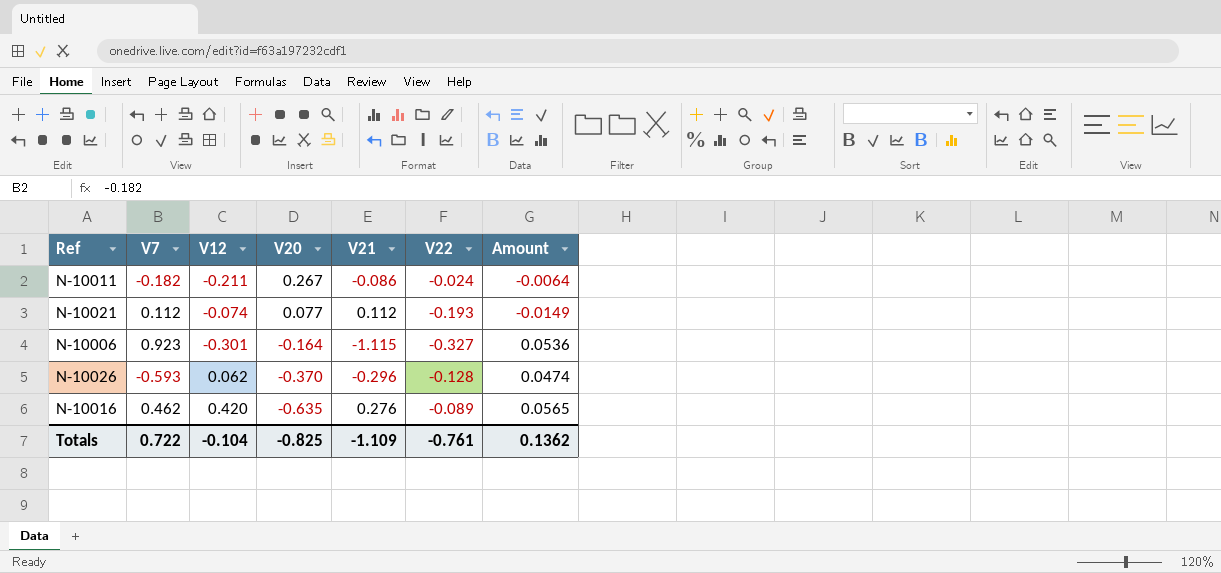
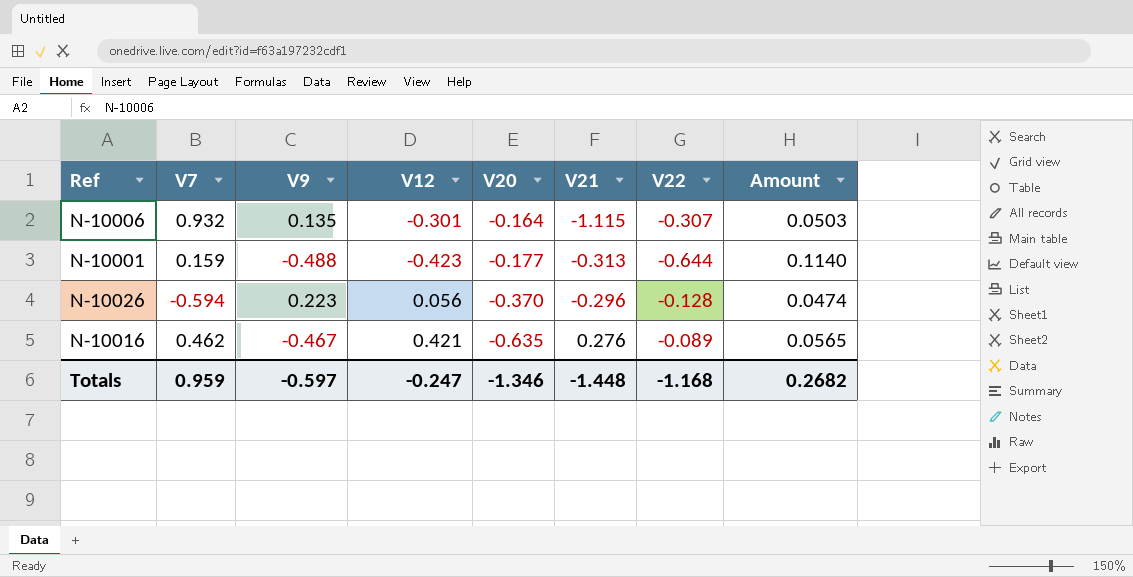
column V9 | position: none -> 3
row N-10011: -0.182 | -0.211 | 0.267 | -0.086 | -0.024 | -0.0064 -> none
row N-10021: 0.112 | -0.074 | 0.077 | 0.112 | -0.193 | -0.0149 -> none
N-10006 | V7: 0.923 -> 0.932
N-10006 | V22: -0.327 -> -0.307
N-10006 | Amount: 0.0536 -> 0.0503
row N-10001: none -> 0.159 | -0.488 | -0.423 | -0.177 | -0.313 | -0.644 | 0.1140
N-10026 | V7: -0.593 -> -0.594
N-10026 | V12: 0.062 -> 0.056
N-10016 | V12: 0.420 -> 0.421
Totals | V7: 0.722 -> 0.959
Totals | V12: -0.104 -> -0.247
Totals | V20: -0.825 -> -1.346
Totals | V21: -1.109 -> -1.448
Totals | V22: -0.761 -> -1.168
Totals | Amount: 0.1362 -> 0.2682

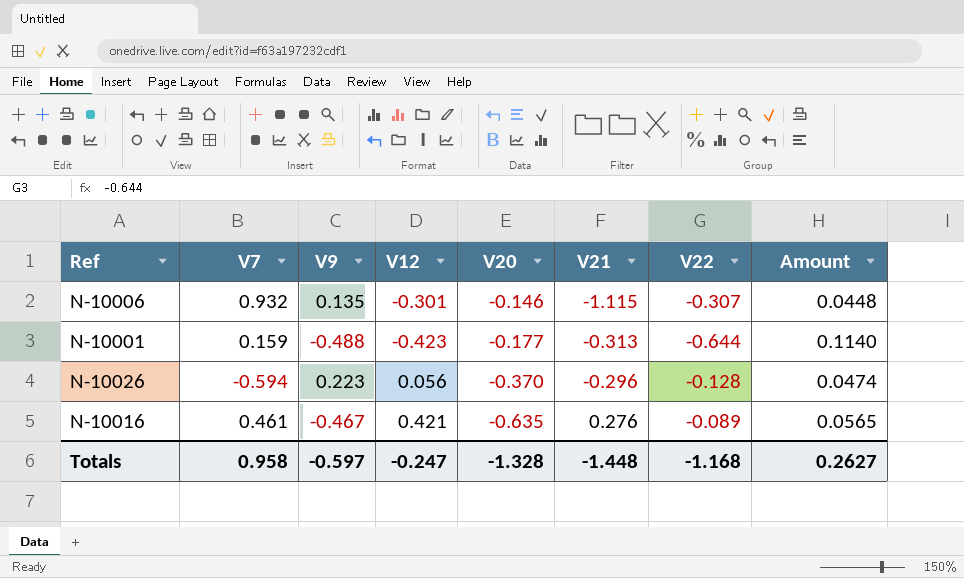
N-10006 | V20: -0.164 -> -0.146
N-10006 | Amount: 0.0503 -> 0.0448
N-10016 | V7: 0.462 -> 0.461
Totals | V7: 0.959 -> 0.958
Totals | V20: -1.346 -> -1.328
Totals | Amount: 0.2682 -> 0.2627

